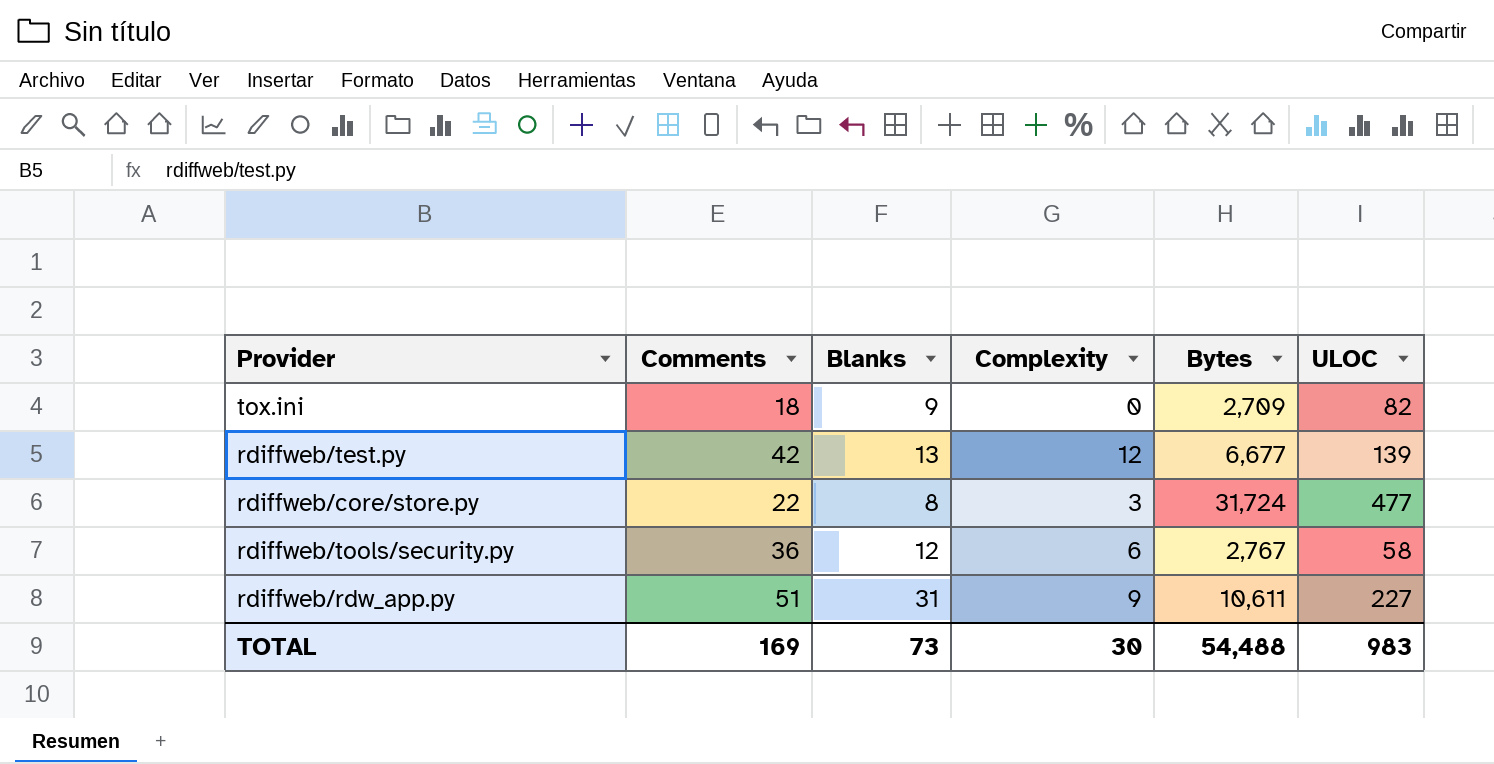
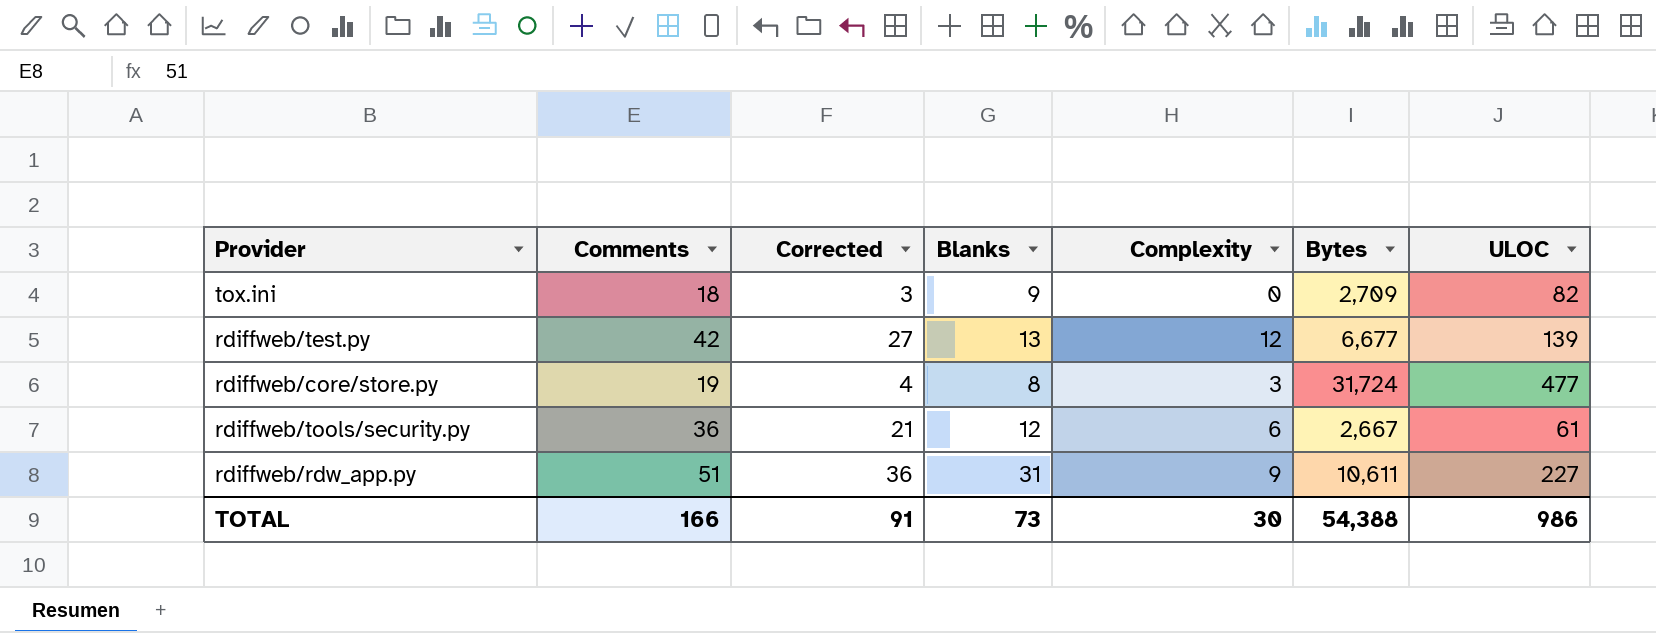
column Corrected | formula: none -> [Comments] - 15
rdiffweb/core/store.py | Comments: 22 -> 19
rdiffweb/tools/security.py | Bytes: 2,767 -> 2,667
rdiffweb/tools/security.py | ULOC: 58 -> 61
TOTAL | Comments: 169 -> 166
TOTAL | Bytes: 54,488 -> 54,388
TOTAL | ULOC: 983 -> 986

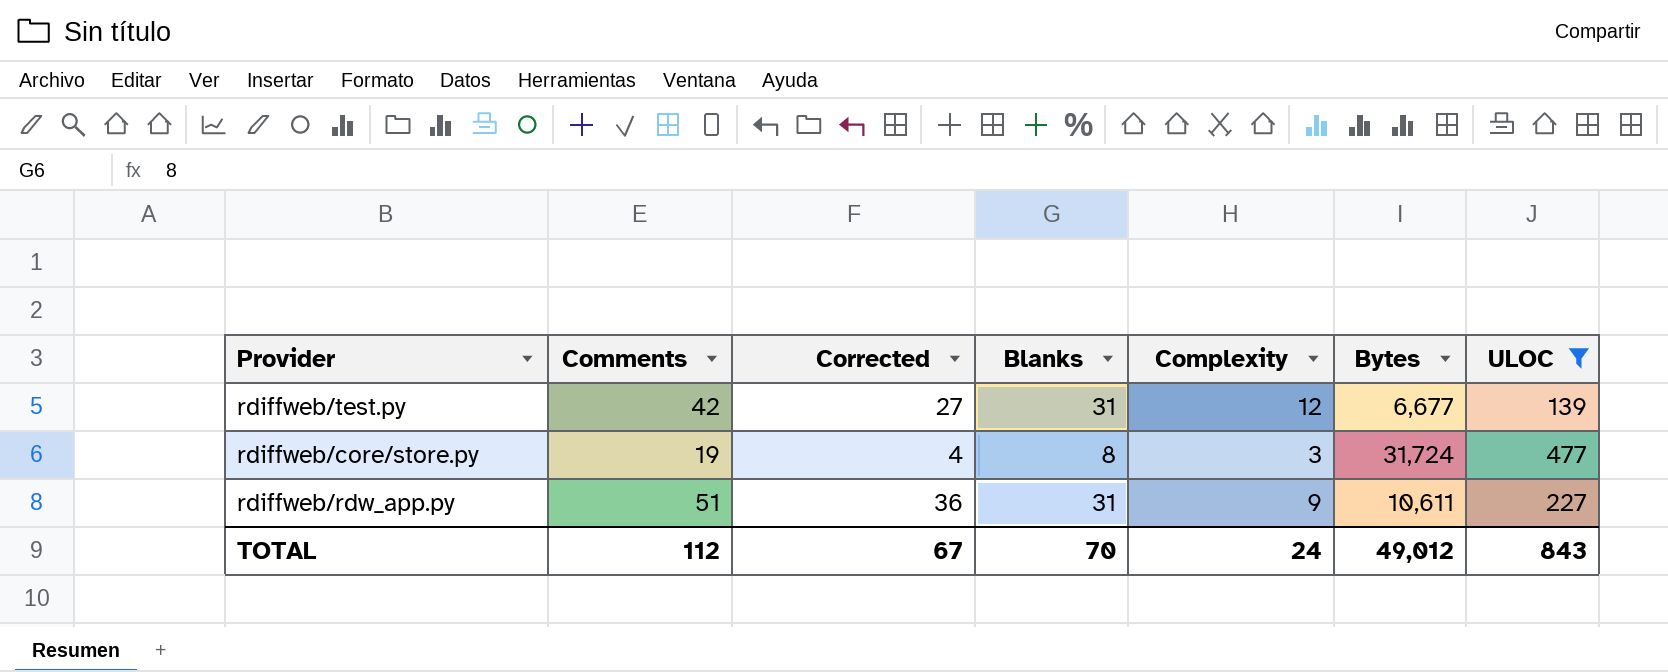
filter: none -> ULOC >= 139
rdiffweb/test.py | Blanks: 13 -> 31
TOTAL | Comments: 166 -> 112
TOTAL | Corrected: 91 -> 67
TOTAL | Blanks: 73 -> 70
TOTAL | Complexity: 30 -> 24
TOTAL | Bytes: 54,388 -> 49,012
TOTAL | ULOC: 986 -> 843

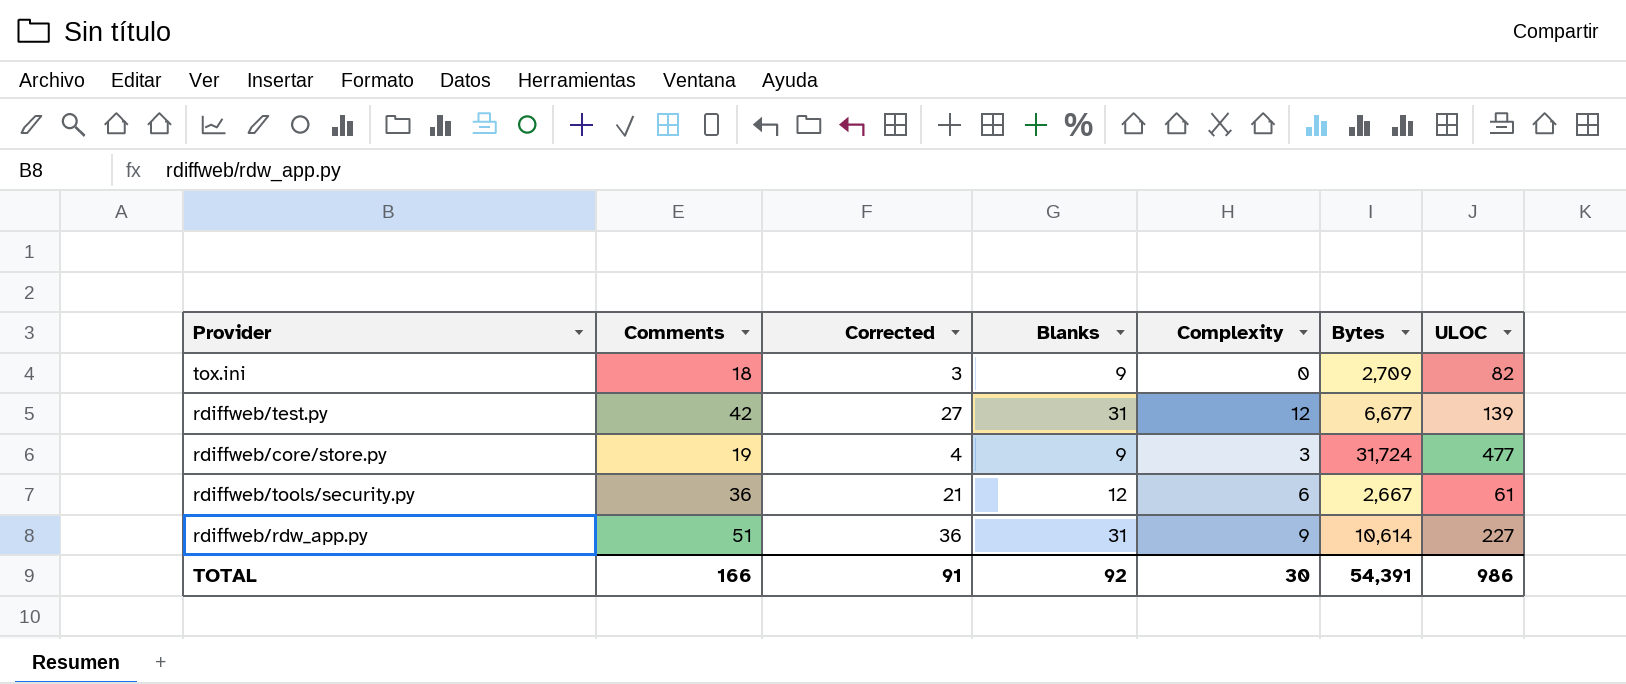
filter: ULOC >= 139 -> none
rdiffweb/core/store.py | Blanks: 8 -> 9
rdiffweb/rdw_app.py | Bytes: 10,611 -> 10,614
TOTAL | Comments: 112 -> 166
TOTAL | Corrected: 67 -> 91
TOTAL | Blanks: 70 -> 92
TOTAL | Complexity: 24 -> 30
TOTAL | Bytes: 49,012 -> 54,391
TOTAL | ULOC: 843 -> 986

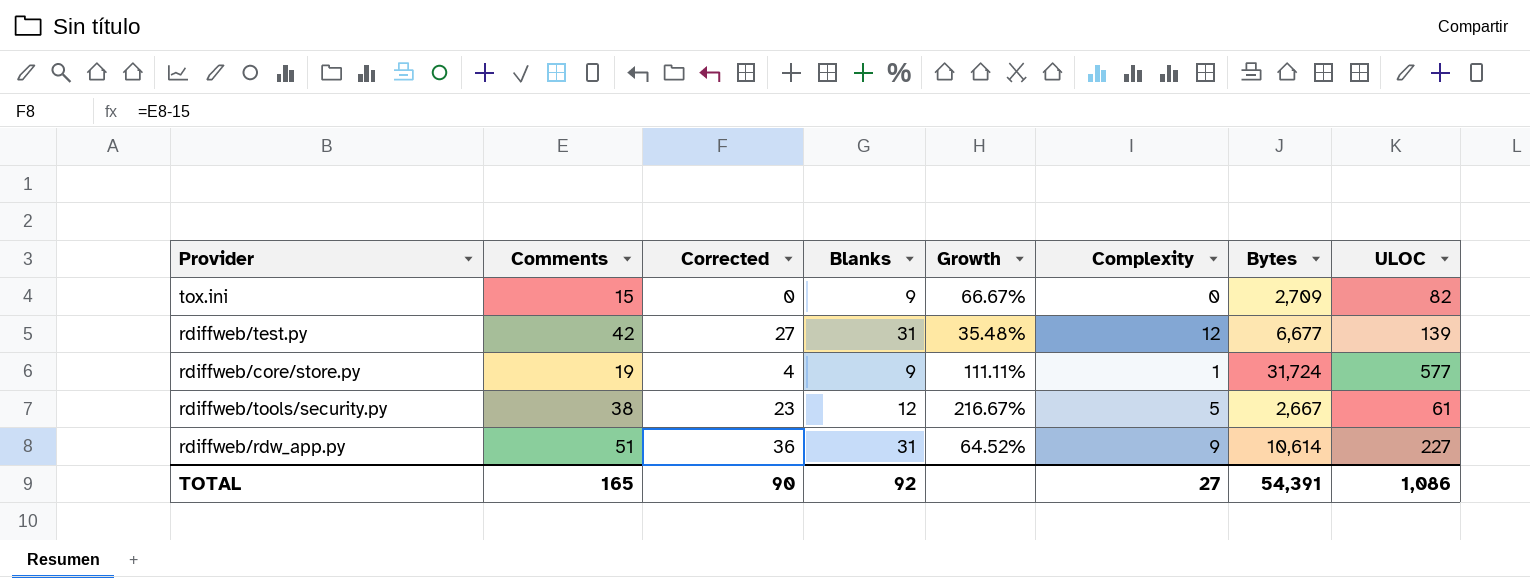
column Growth | formula: none -> ([Comments] - [Blanks]) / [Blanks]
tox.ini | Comments: 18 -> 15
tox.ini | Corrected: 3 -> 0
rdiffweb/core/store.py | Complexity: 3 -> 1
rdiffweb/core/store.py | ULOC: 477 -> 577
rdiffweb/tools/security.py | Comments: 36 -> 38
rdiffweb/tools/security.py | Corrected: 21 -> 23
rdiffweb/tools/security.py | Complexity: 6 -> 5
TOTAL | Comments: 166 -> 165
TOTAL | Corrected: 91 -> 90
TOTAL | Complexity: 30 -> 27
TOTAL | ULOC: 986 -> 1,086

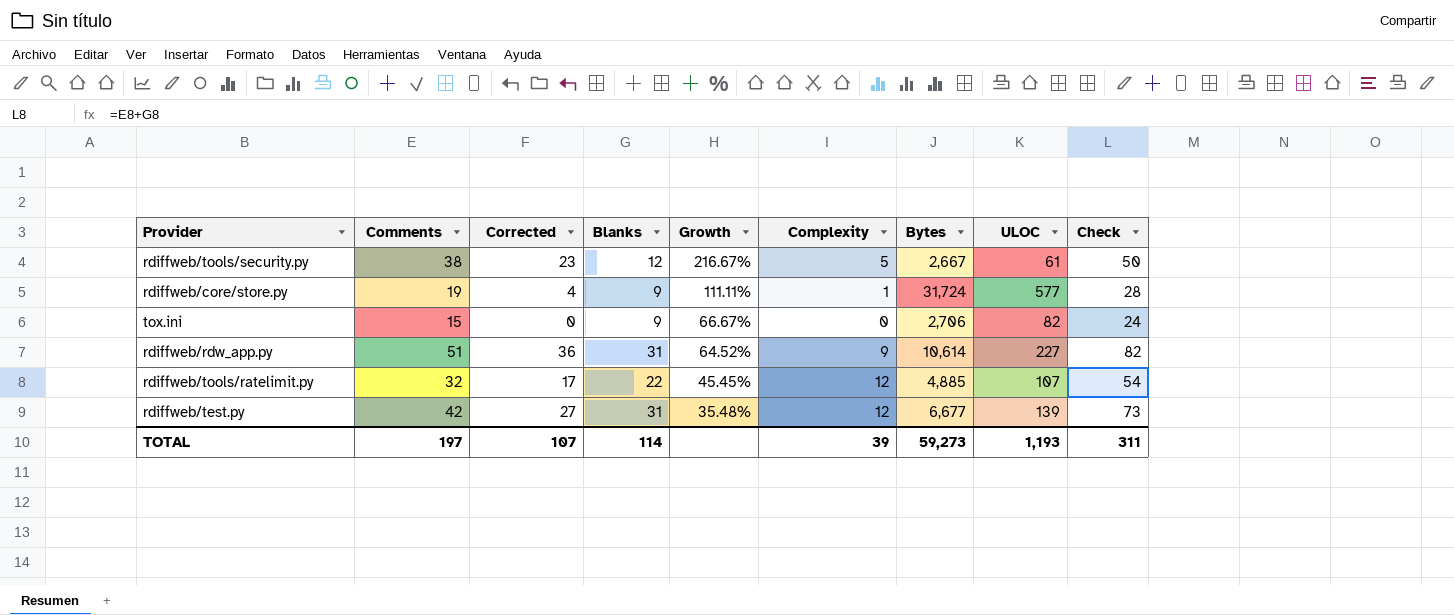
row order: none -> Growth descending
column Check | formula: none -> [Comments] + [Blanks]
tox.ini | Bytes: 2,709 -> 2,706
row rdiffweb/tools/ratelimit.py: none -> 32 | 17 | 22 | 45.45% | 12 | 4,885 | 107 | 54
TOTAL | Comments: 165 -> 197
TOTAL | Corrected: 90 -> 107
TOTAL | Blanks: 92 -> 114
TOTAL | Complexity: 27 -> 39
TOTAL | Bytes: 54,391 -> 59,273
TOTAL | ULOC: 1,086 -> 1,193

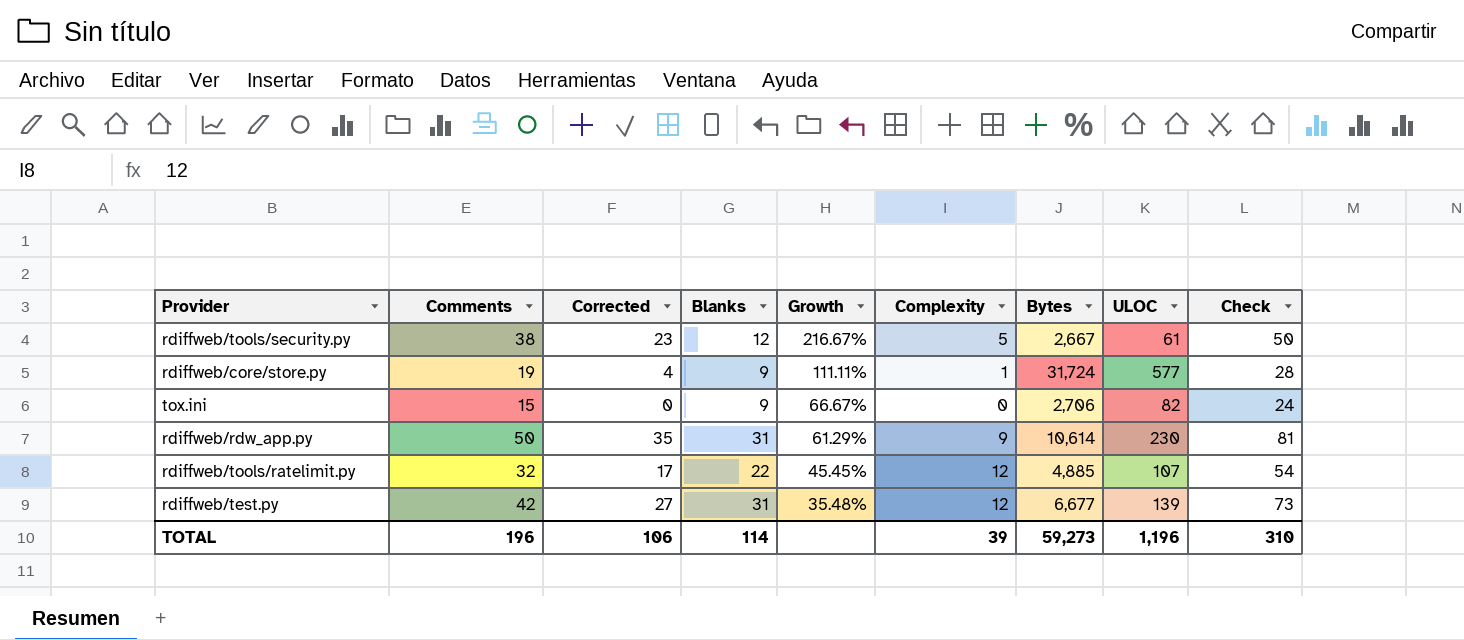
rdiffweb/rdw_app.py | Comments: 51 -> 50
rdiffweb/rdw_app.py | Corrected: 36 -> 35
rdiffweb/rdw_app.py | Growth: 64.52% -> 61.29%
rdiffweb/rdw_app.py | ULOC: 227 -> 230
rdiffweb/rdw_app.py | Check: 82 -> 81
TOTAL | Comments: 197 -> 196
TOTAL | Corrected: 107 -> 106
TOTAL | ULOC: 1,193 -> 1,196
TOTAL | Check: 311 -> 310

